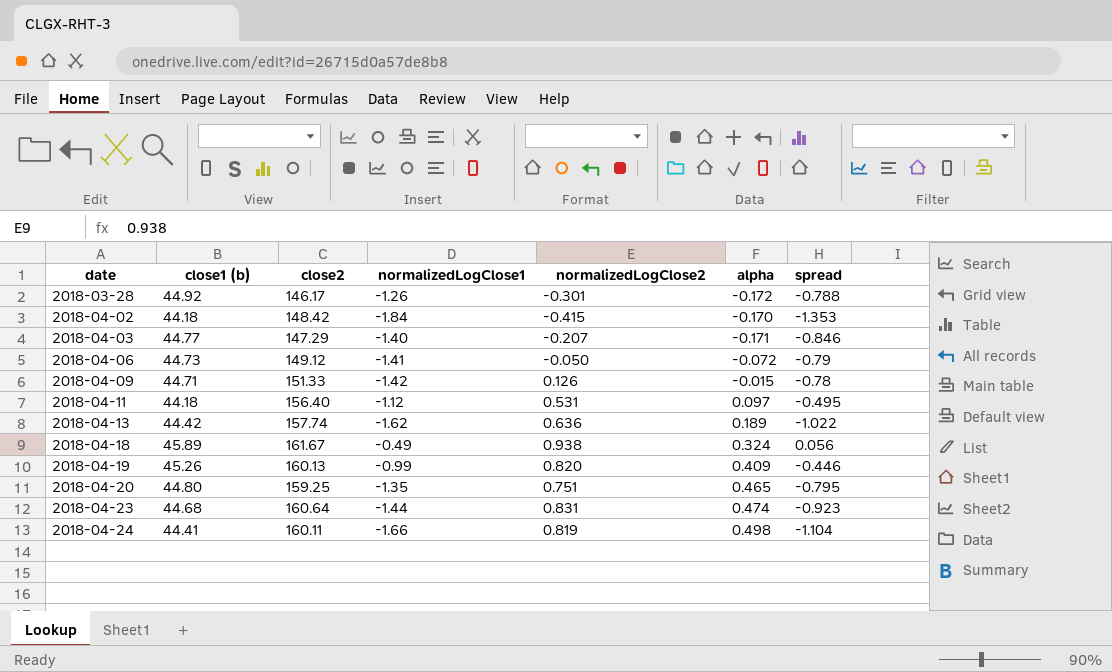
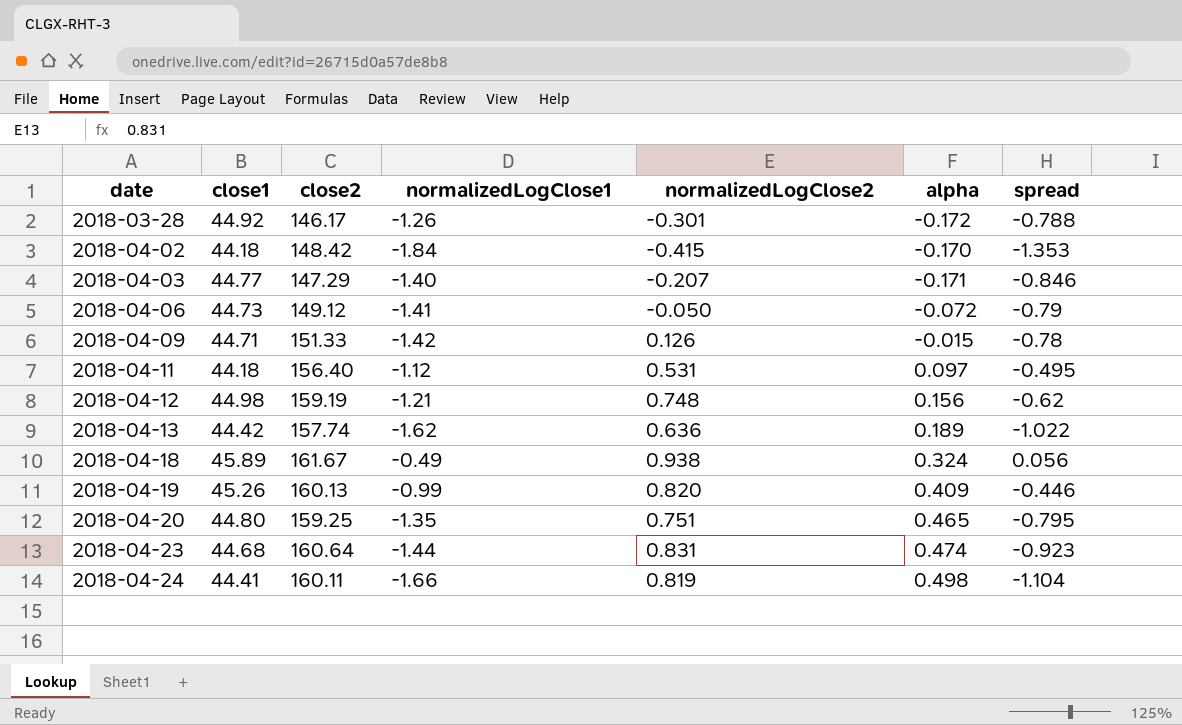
column name: close1 (b) -> close1
row 2018-04-12: none -> 44.98 | 159.19 | -1.21 | 0.748 | 0.156 | -0.62

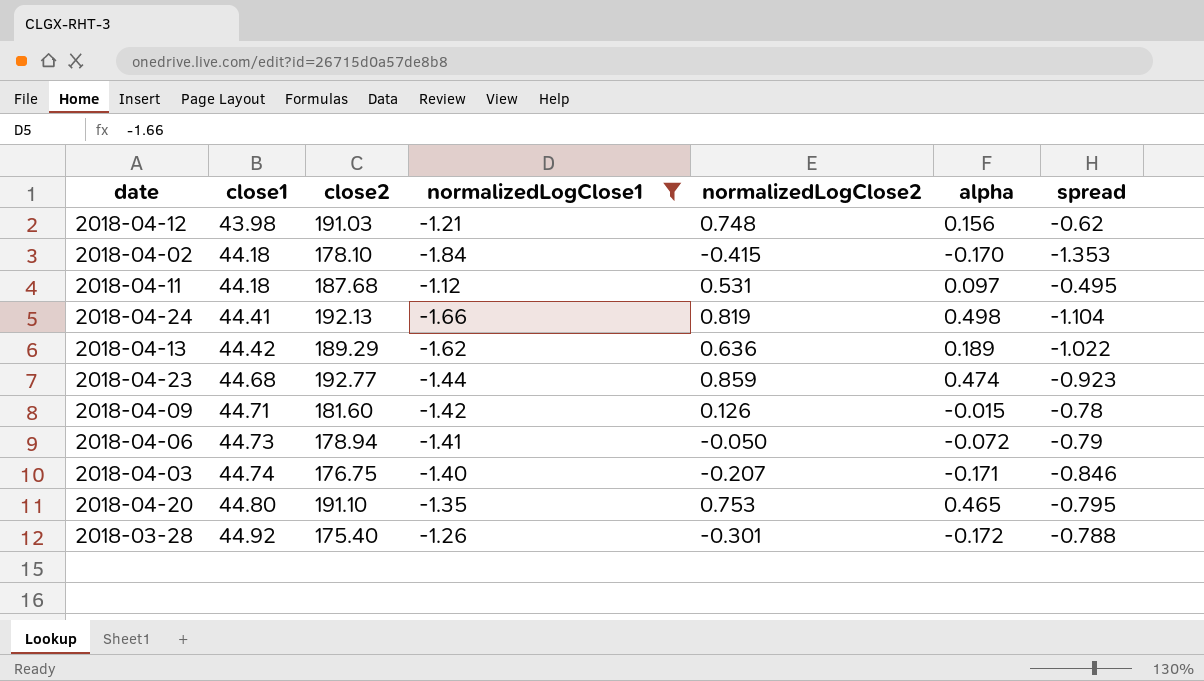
filter: none -> normalizedLogClose1 <= -1.12
row order: date ascending -> close1 ascending
2018-04-12 | close1: 44.98 -> 43.98
2018-04-12 | close2: 159.19 -> 191.03
2018-04-02 | close2: 148.42 -> 178.10
2018-04-11 | close2: 156.40 -> 187.68
2018-04-24 | close2: 160.11 -> 192.13
2018-04-13 | close2: 157.74 -> 189.29
2018-04-23 | close2: 160.64 -> 192.77
2018-04-23 | normalizedLogClose2: 0.831 -> 0.859
2018-04-09 | close2: 151.33 -> 181.60
2018-04-06 | close2: 149.12 -> 178.94
2018-04-03 | close1: 44.77 -> 44.74
2018-04-03 | close2: 147.29 -> 176.75
2018-04-20 | close2: 159.25 -> 191.10
2018-04-20 | normalizedLogClose2: 0.751 -> 0.753
2018-03-28 | close2: 146.17 -> 175.40

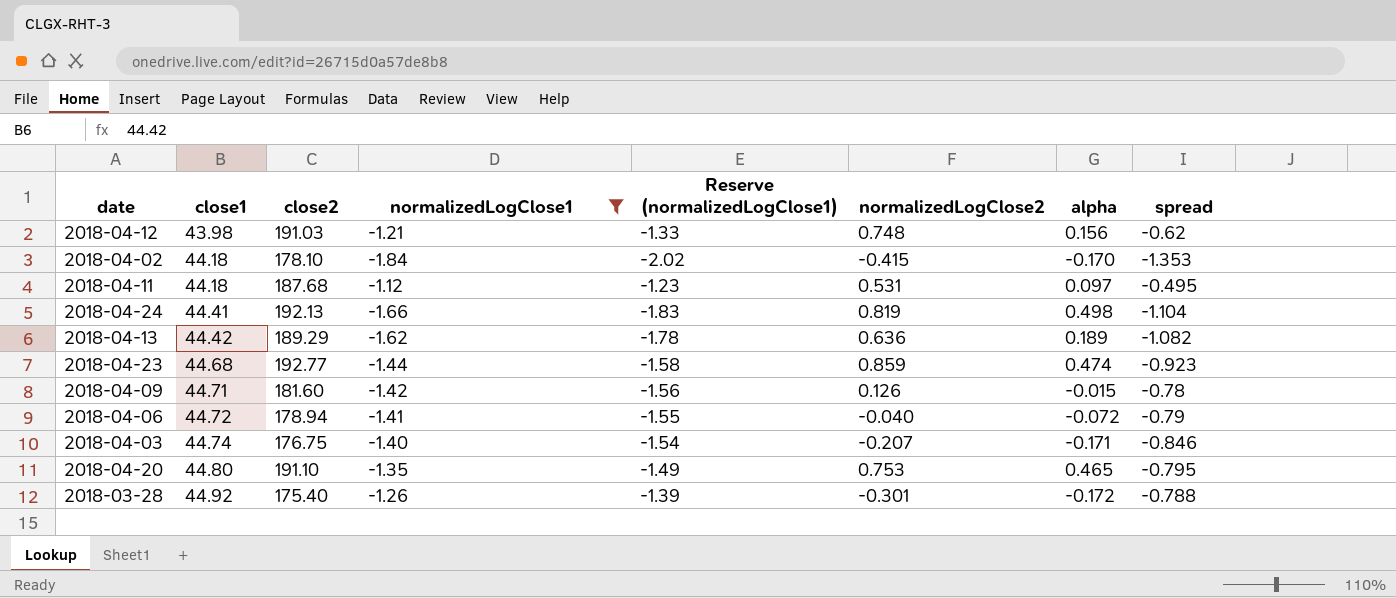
column Reserve (normalizedLogClose1) | formula: none -> [normalizedLogClose1] * 1.1
2018-04-13 | spread: -1.022 -> -1.082
2018-04-06 | close1: 44.73 -> 44.72
2018-04-06 | normalizedLogClose2: -0.050 -> -0.040

